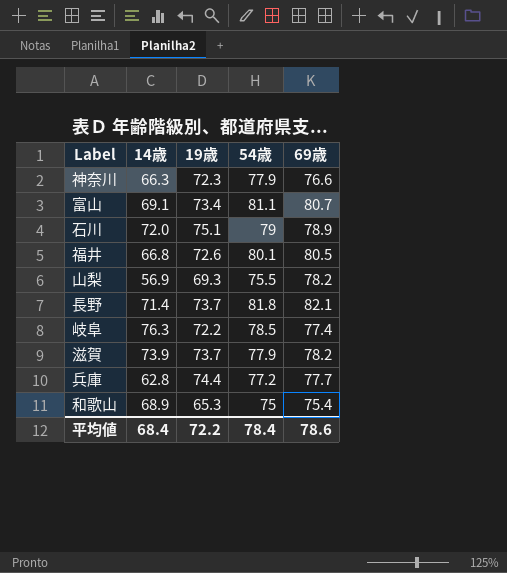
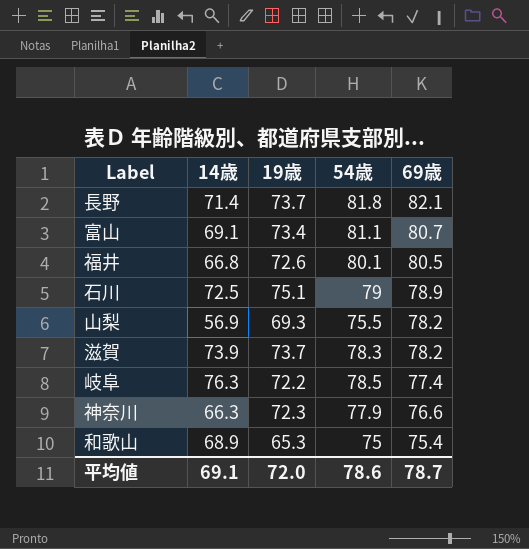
row order: none -> 69歳 descending
row 兵庫: 62.8 | 74.4 | 77.2 | 77.7 -> none
石川 | 14歳: 72.0 -> 72.5
滋賀 | 54歳: 77.9 -> 78.3
平均値 | 14歳: 68.4 -> 69.1
平均値 | 19歳: 72.2 -> 72.0
平均値 | 54歳: 78.4 -> 78.6
平均値 | 69歳: 78.6 -> 78.7

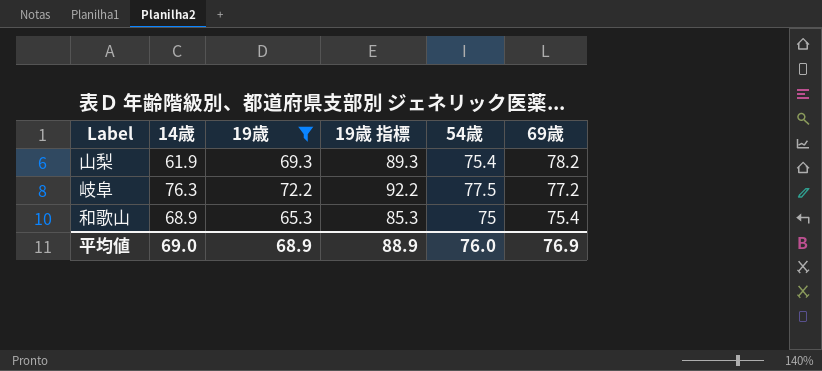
filter: none -> 19歳 <= 72.2
column 19歳 指標 | formula: none -> [19歳] + 20
山梨 | 14歳: 56.9 -> 61.9
山梨 | 54歳: 75.5 -> 75.4
岐阜 | 54歳: 78.5 -> 77.5
岐阜 | 69歳: 77.4 -> 77.2
平均値 | 14歳: 69.1 -> 69.0
平均値 | 19歳: 72.0 -> 68.9
平均値 | 54歳: 78.6 -> 76.0
平均値 | 69歳: 78.7 -> 76.9

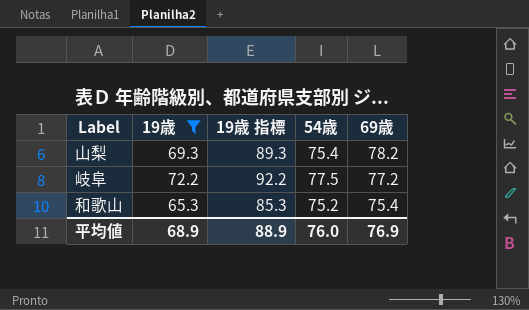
column 14歳 | position: 2 -> none
和歌山 | 54歳: 75 -> 75.2

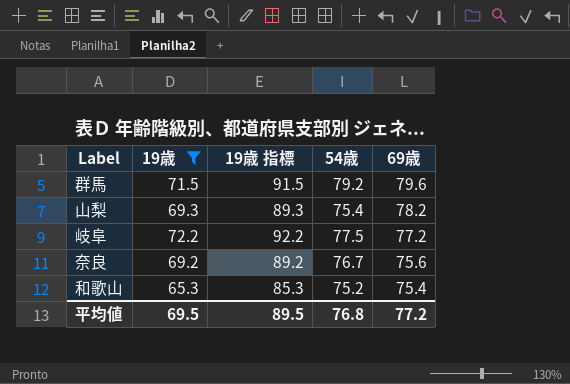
row 群馬: none -> 71.5 | 91.5 | 79.2 | 79.6
row 奈良: none -> 69.2 | 89.2 | 76.7 | 75.6
平均値 | 19歳: 68.9 -> 69.5
平均値 | 19歳 指標: 88.9 -> 89.5
平均値 | 54歳: 76.0 -> 76.8
平均値 | 69歳: 76.9 -> 77.2

